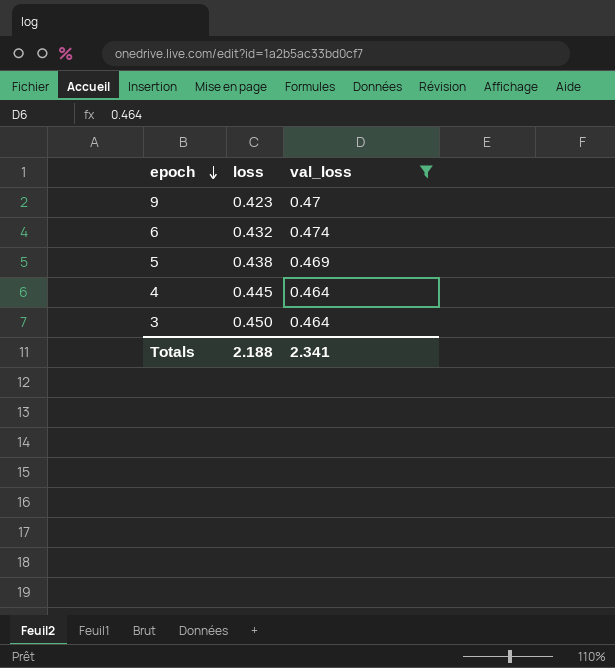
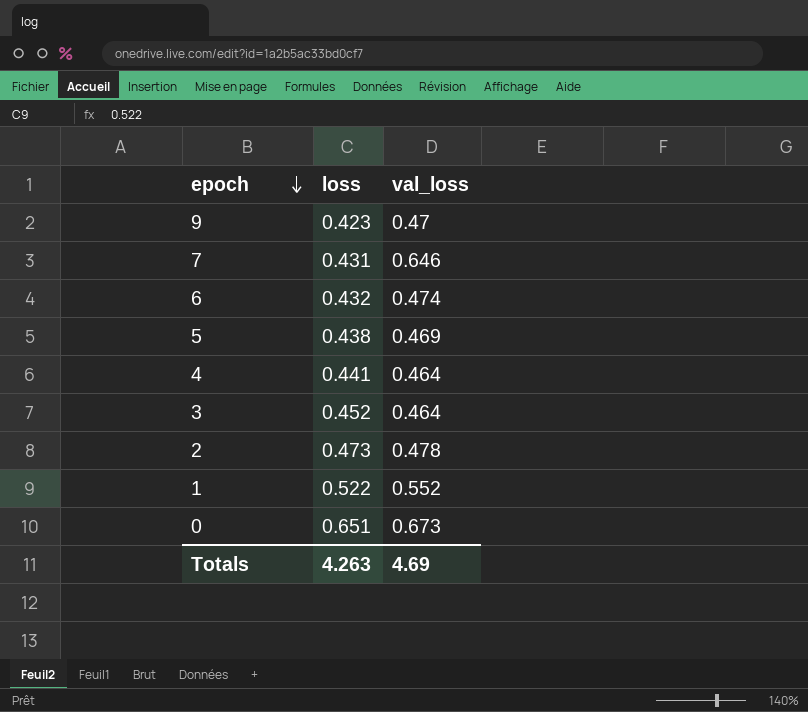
filter: val_loss <= 0.474 -> none
4 | loss: 0.445 -> 0.441
3 | loss: 0.450 -> 0.452
Totals | loss: 2.188 -> 4.263
Totals | val_loss: 2.341 -> 4.69

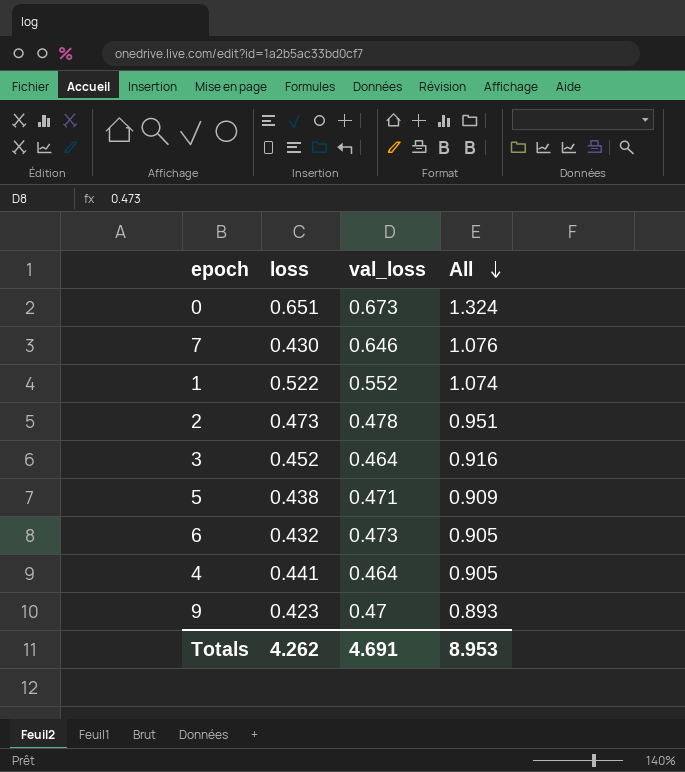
row order: epoch descending -> All descending
column All | formula: none -> [loss] + [val_loss]
7 | loss: 0.431 -> 0.430
5 | val_loss: 0.469 -> 0.471
6 | val_loss: 0.474 -> 0.473
Totals | loss: 4.263 -> 4.262
Totals | val_loss: 4.69 -> 4.691

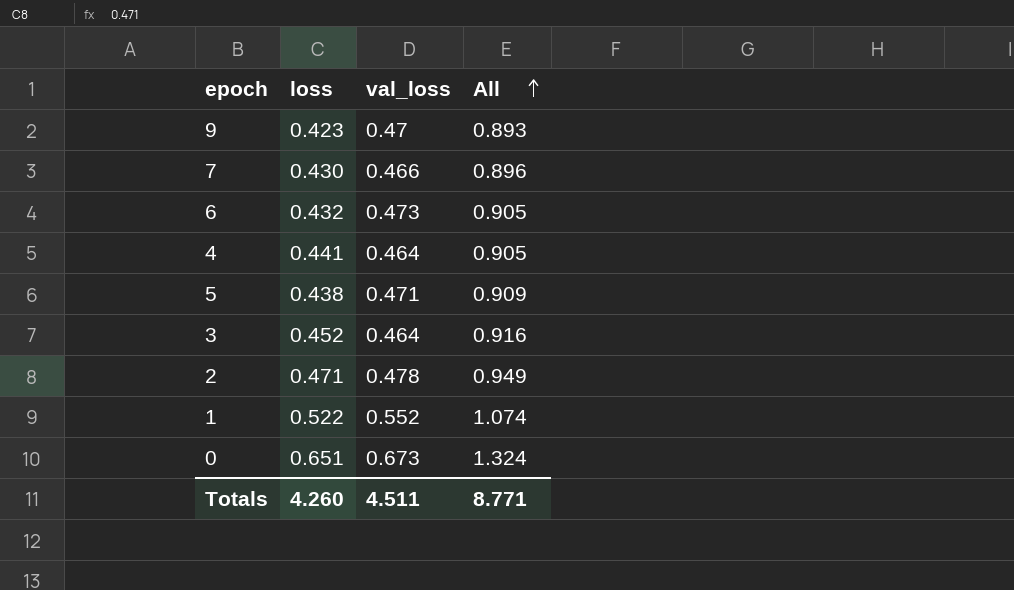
row order: All descending -> All ascending
7 | val_loss: 0.646 -> 0.466
7 | All: 1.076 -> 0.896
2 | loss: 0.473 -> 0.471
2 | All: 0.951 -> 0.949
Totals | loss: 4.262 -> 4.260
Totals | val_loss: 4.691 -> 4.511
Totals | All: 8.953 -> 8.771

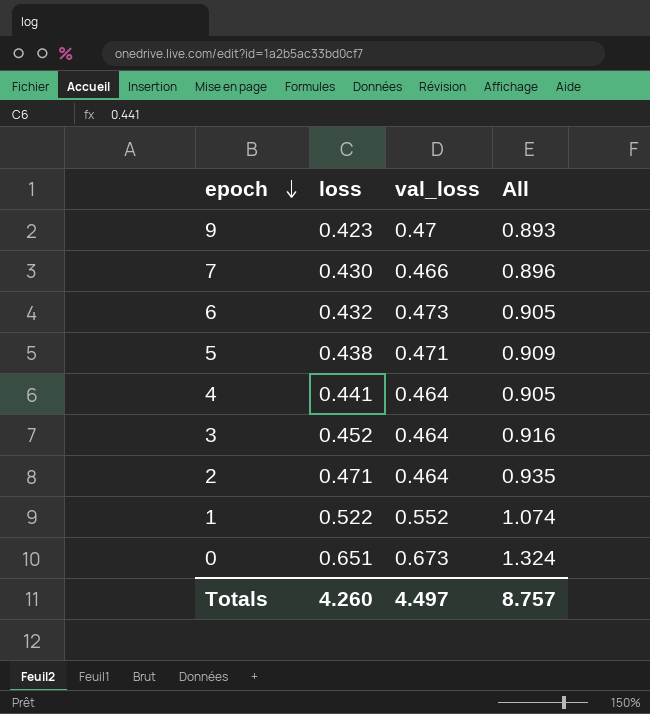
row order: All ascending -> epoch descending
2 | val_loss: 0.478 -> 0.464
2 | All: 0.949 -> 0.935
Totals | val_loss: 4.511 -> 4.497
Totals | All: 8.771 -> 8.757

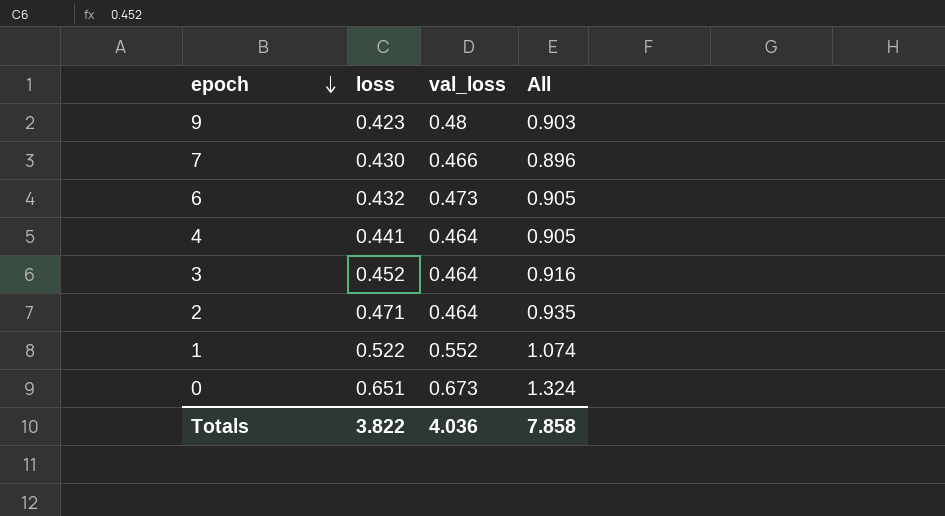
row 5: 0.438 | 0.471 | 0.909 -> none
9 | val_loss: 0.47 -> 0.48
9 | All: 0.893 -> 0.903
Totals | loss: 4.260 -> 3.822
Totals | val_loss: 4.497 -> 4.036
Totals | All: 8.757 -> 7.858

